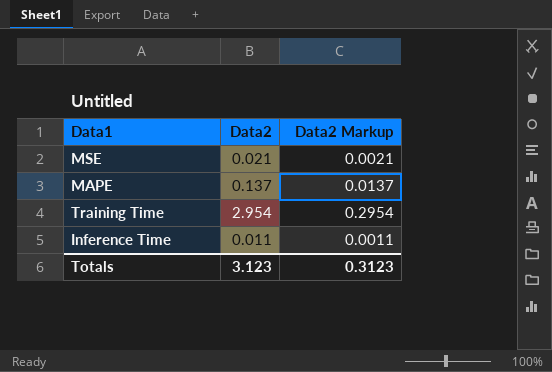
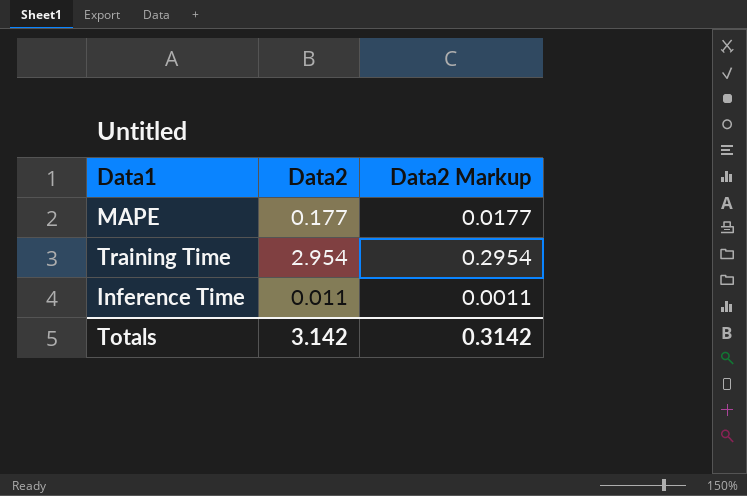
row MSE: 0.021 | 0.0021 -> none
MAPE | Data2: 0.137 -> 0.177
MAPE | Data2 Markup: 0.0137 -> 0.0177
Totals | Data2: 3.123 -> 3.142
Totals | Data2 Markup: 0.3123 -> 0.3142

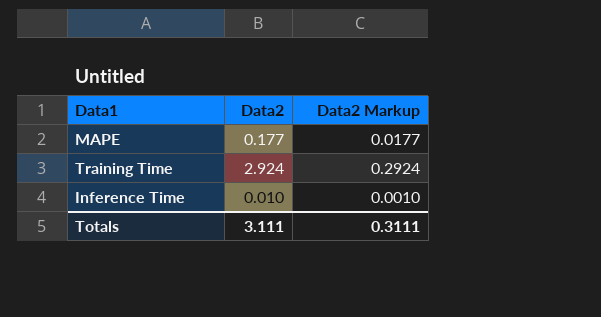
Training Time | Data2: 2.954 -> 2.924
Training Time | Data2 Markup: 0.2954 -> 0.2924
Inference Time | Data2: 0.011 -> 0.010
Inference Time | Data2 Markup: 0.0011 -> 0.0010
Totals | Data2: 3.142 -> 3.111
Totals | Data2 Markup: 0.3142 -> 0.3111

